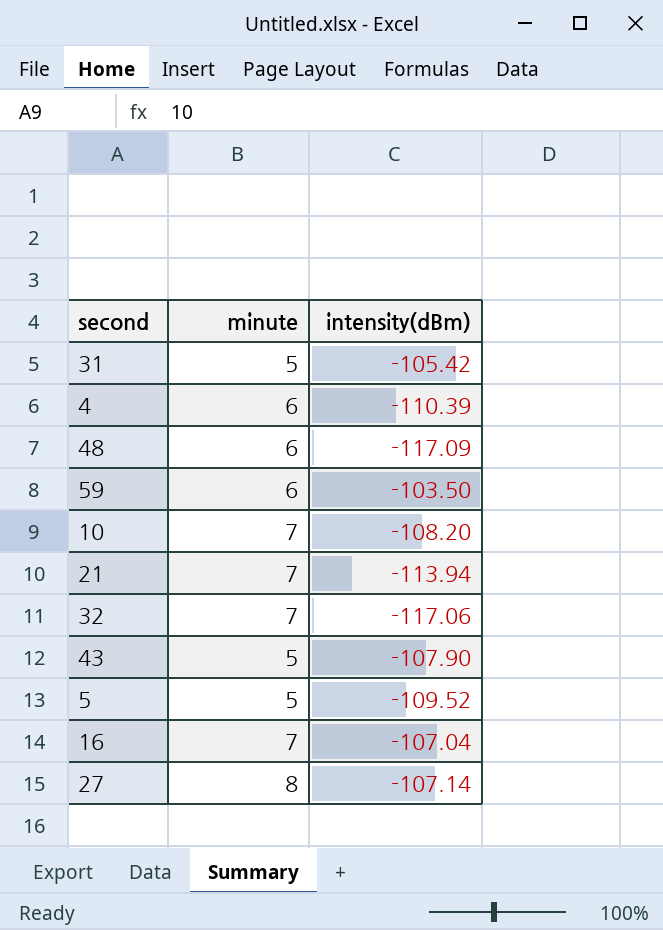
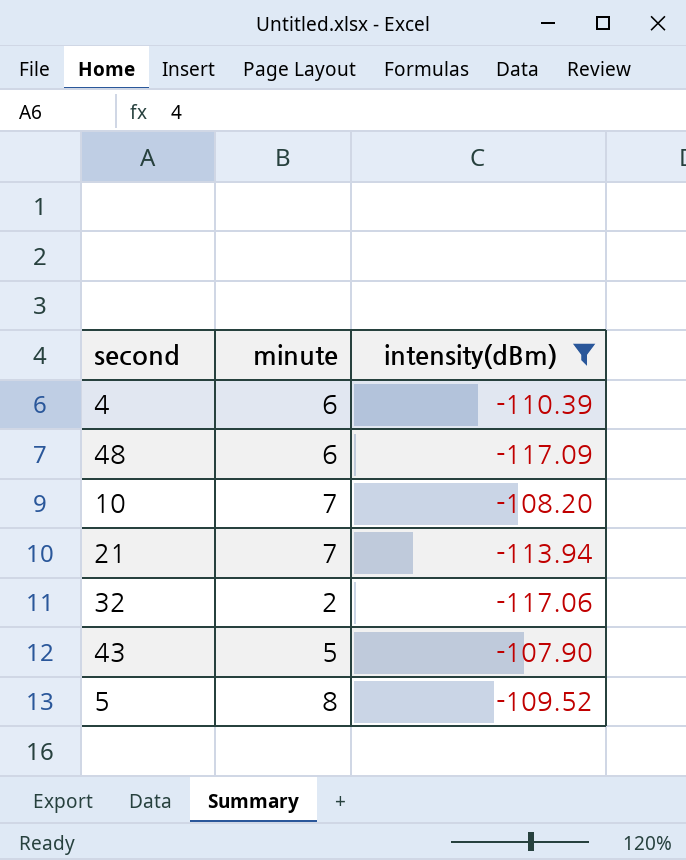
filter: none -> intensity(dBm) <= -107.90
32 | minute: 7 -> 2
5 | minute: 5 -> 8

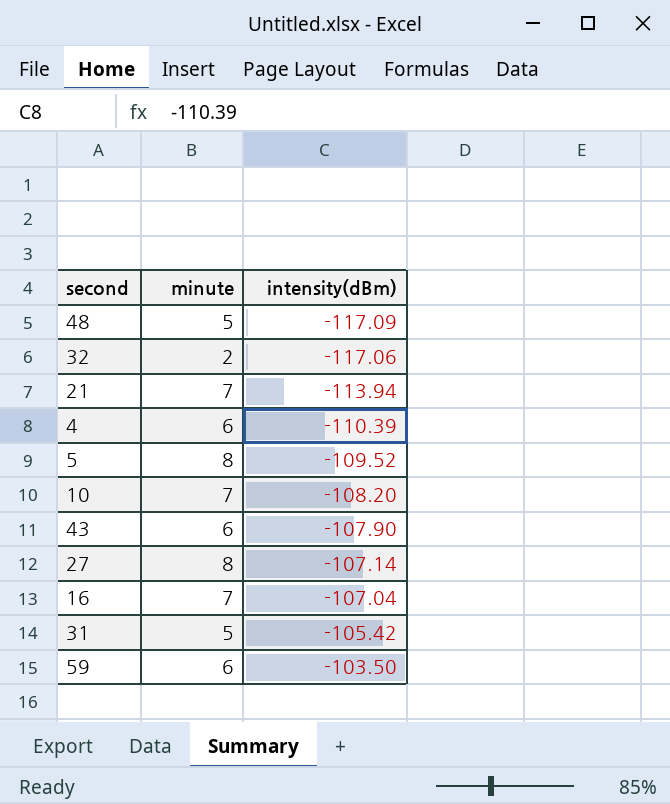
filter: intensity(dBm) <= -107.90 -> none
row order: none -> intensity(dBm) ascending
48 | minute: 6 -> 5
43 | minute: 5 -> 6

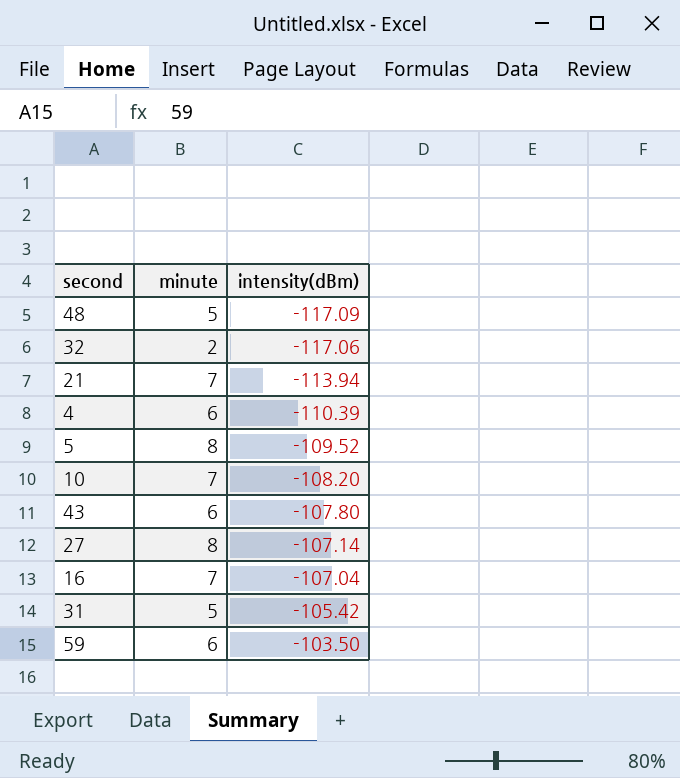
43 | intensity(dBm): -107.90 -> -107.80

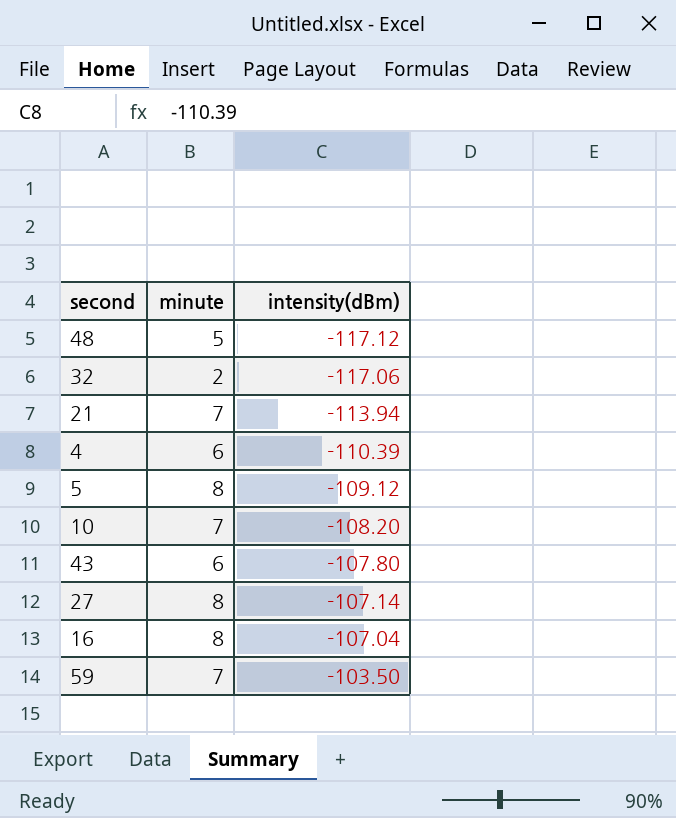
row 31: 5 | -105.42 -> none
48 | intensity(dBm): -117.09 -> -117.12
5 | intensity(dBm): -109.52 -> -109.12
16 | minute: 7 -> 8
59 | minute: 6 -> 7

